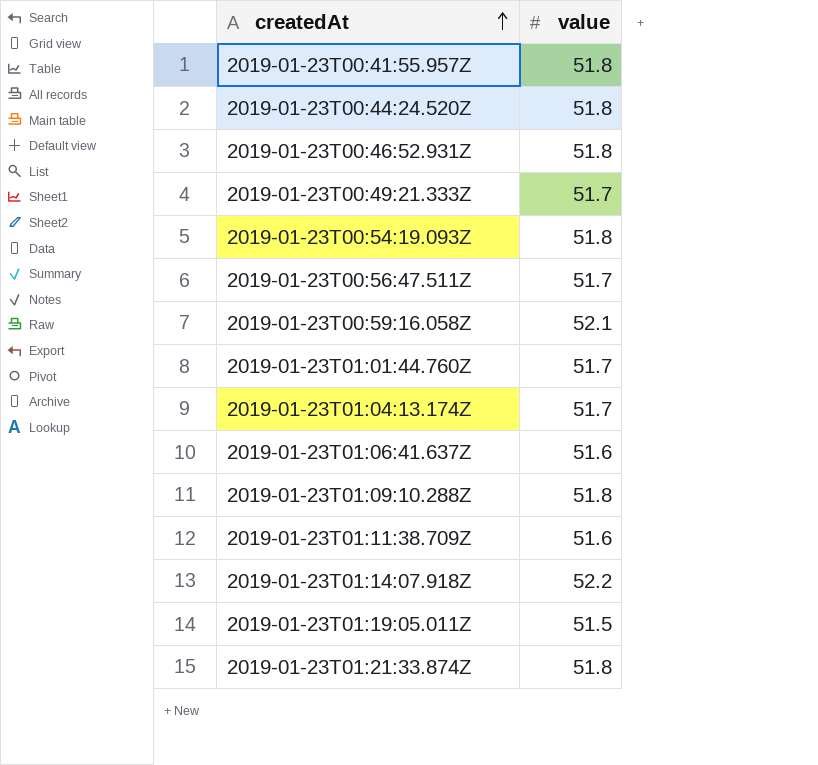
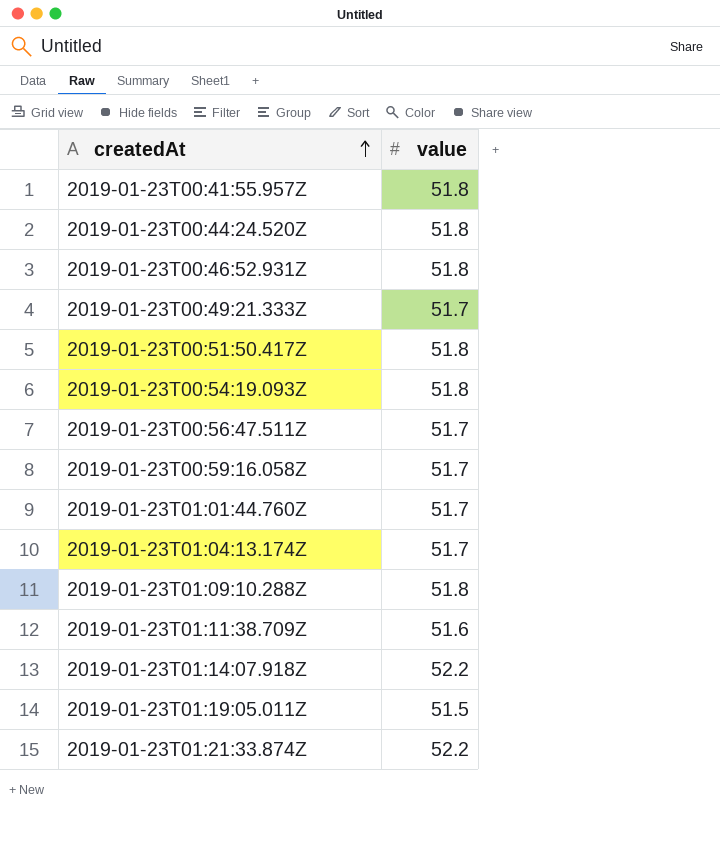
row 2019-01-23T01:06:41.637Z: 51.6 -> none
row 2019-01-23T00:51:50.417Z: none -> 51.8
2019-01-23T00:59:16.058Z | value: 52.1 -> 51.7
2019-01-23T01:21:33.874Z | value: 51.8 -> 52.2

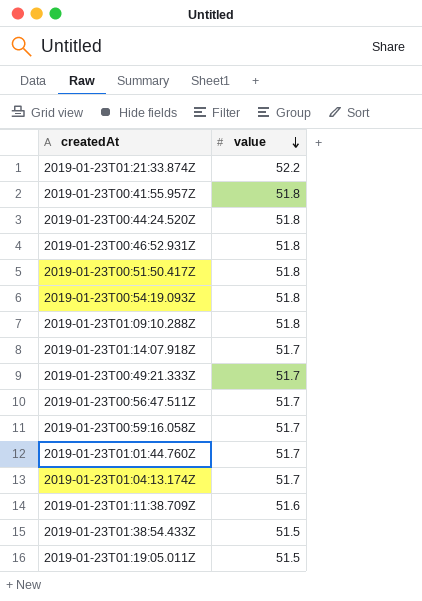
row order: createdAt ascending -> value descending
2019-01-23T01:14:07.918Z | value: 52.2 -> 51.7
row 2019-01-23T01:38:54.433Z: none -> 51.5

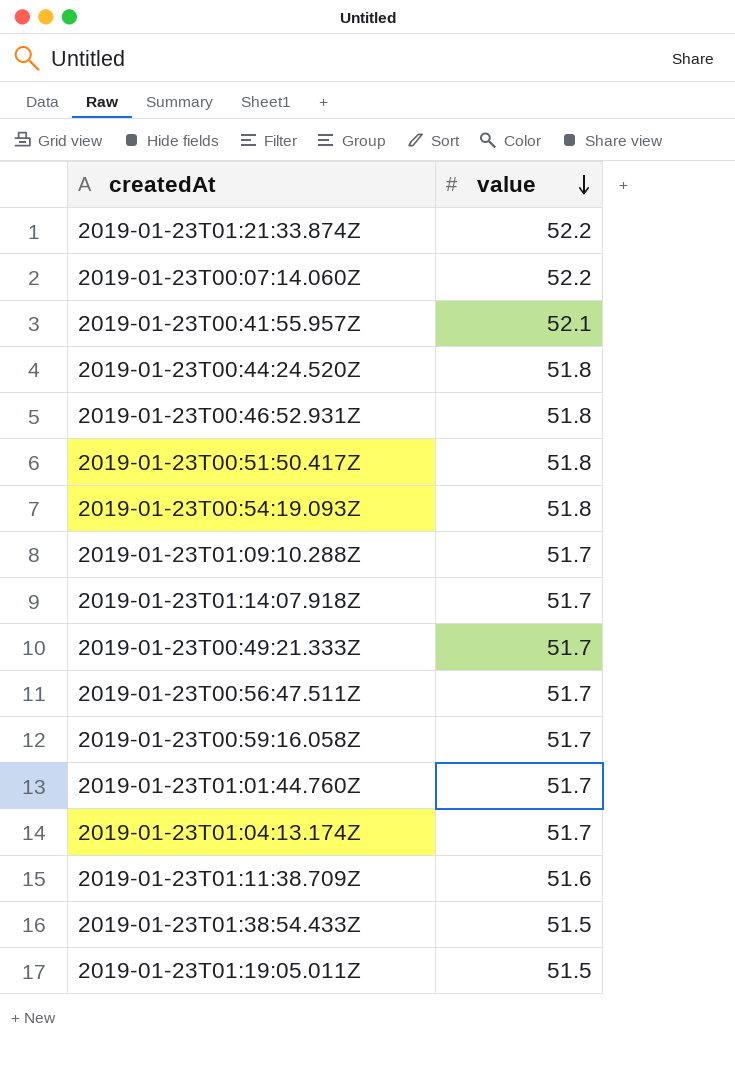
row 2019-01-23T00:07:14.060Z: none -> 52.2
2019-01-23T00:41:55.957Z | value: 51.8 -> 52.1
2019-01-23T01:09:10.288Z | value: 51.8 -> 51.7

